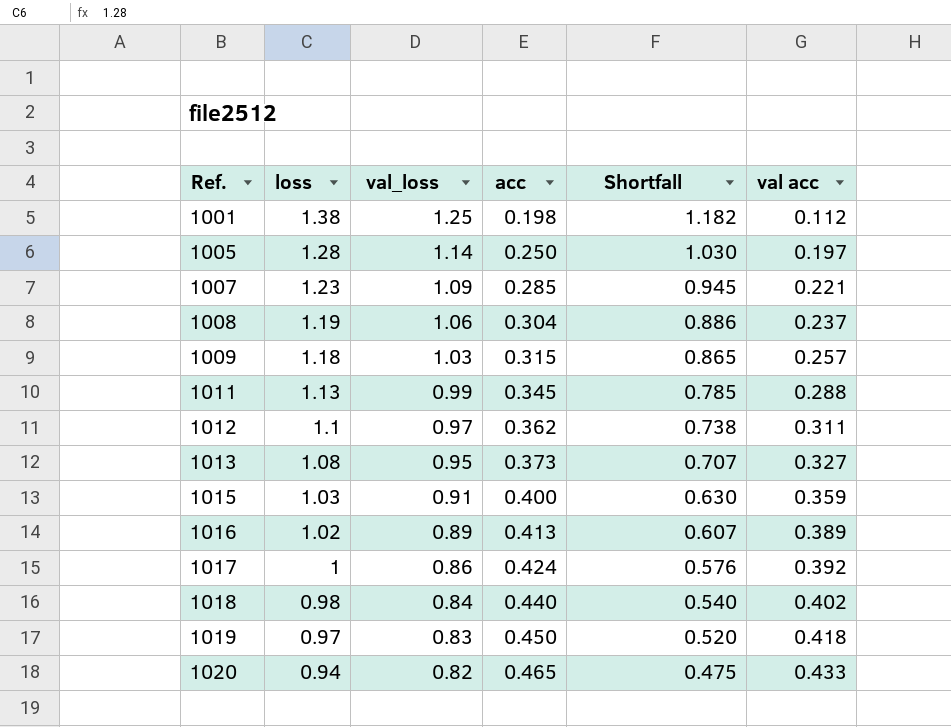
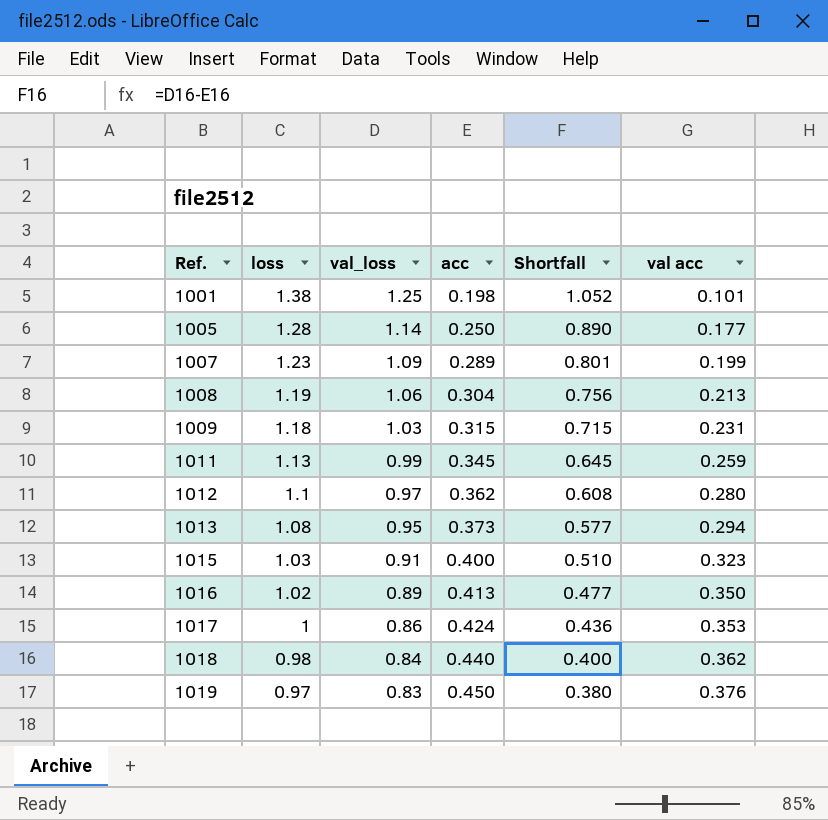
column Shortfall | formula: [loss] - [acc] -> [val_loss] - [acc]
row 1020: 0.94 | 0.82 | 0.465 | 0.475 | 0.433 -> none
1001 | val acc: 0.112 -> 0.101
1005 | val acc: 0.197 -> 0.177
1007 | acc: 0.285 -> 0.289
1007 | val acc: 0.221 -> 0.199
1008 | val acc: 0.237 -> 0.213
1009 | val acc: 0.257 -> 0.231
1011 | val acc: 0.288 -> 0.259
1012 | val acc: 0.311 -> 0.280
1013 | val acc: 0.327 -> 0.294
1015 | val acc: 0.359 -> 0.323
1016 | val acc: 0.389 -> 0.350
1017 | val acc: 0.392 -> 0.353
1018 | val acc: 0.402 -> 0.362
1019 | val acc: 0.418 -> 0.376

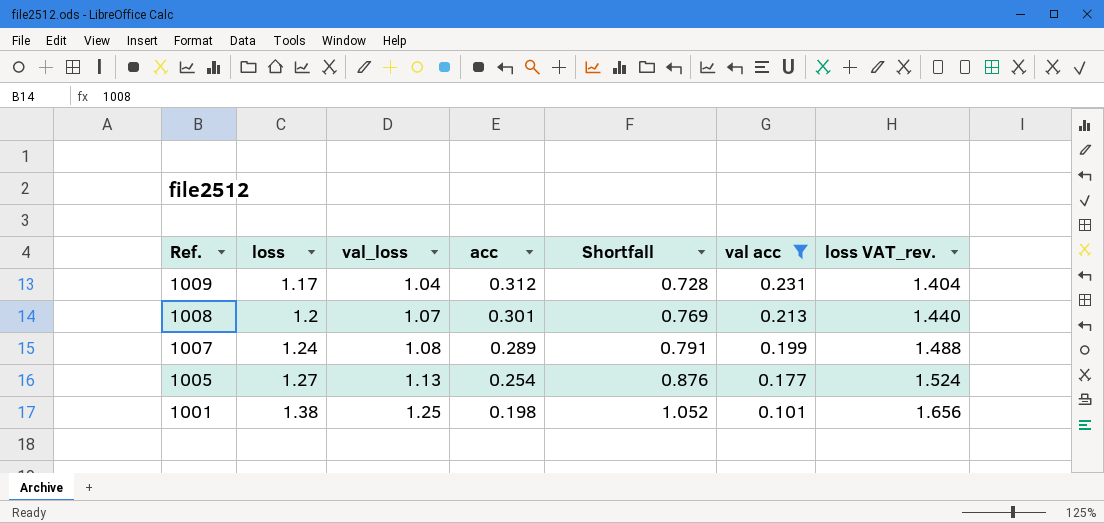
filter: none -> val acc <= 0.231
row order: Ref. ascending -> Ref. descending
column loss VAT_rev. | formula: none -> [loss] * 1.2
1009 | loss: 1.18 -> 1.17
1009 | val_loss: 1.03 -> 1.04
1009 | acc: 0.315 -> 0.312
1009 | Shortfall: 0.715 -> 0.728
1008 | loss: 1.19 -> 1.2
1008 | val_loss: 1.06 -> 1.07
1008 | acc: 0.304 -> 0.301
1008 | Shortfall: 0.756 -> 0.769
1007 | loss: 1.23 -> 1.24
1007 | val_loss: 1.09 -> 1.08
1007 | Shortfall: 0.801 -> 0.791
1005 | loss: 1.28 -> 1.27
1005 | val_loss: 1.14 -> 1.13
1005 | acc: 0.250 -> 0.254
1005 | Shortfall: 0.890 -> 0.876

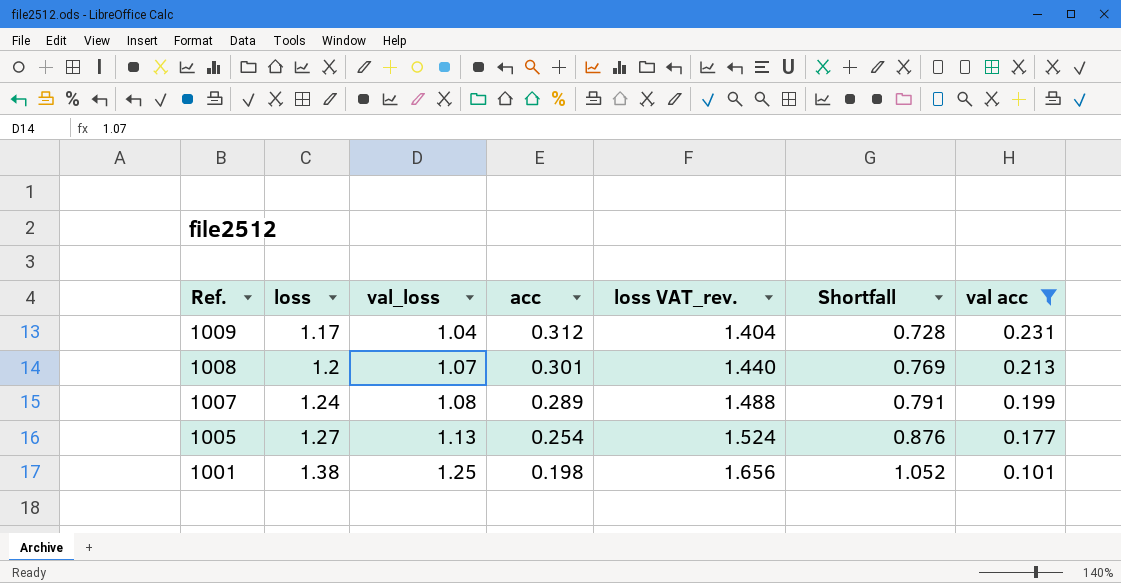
column loss VAT_rev. | position: 7 -> 5

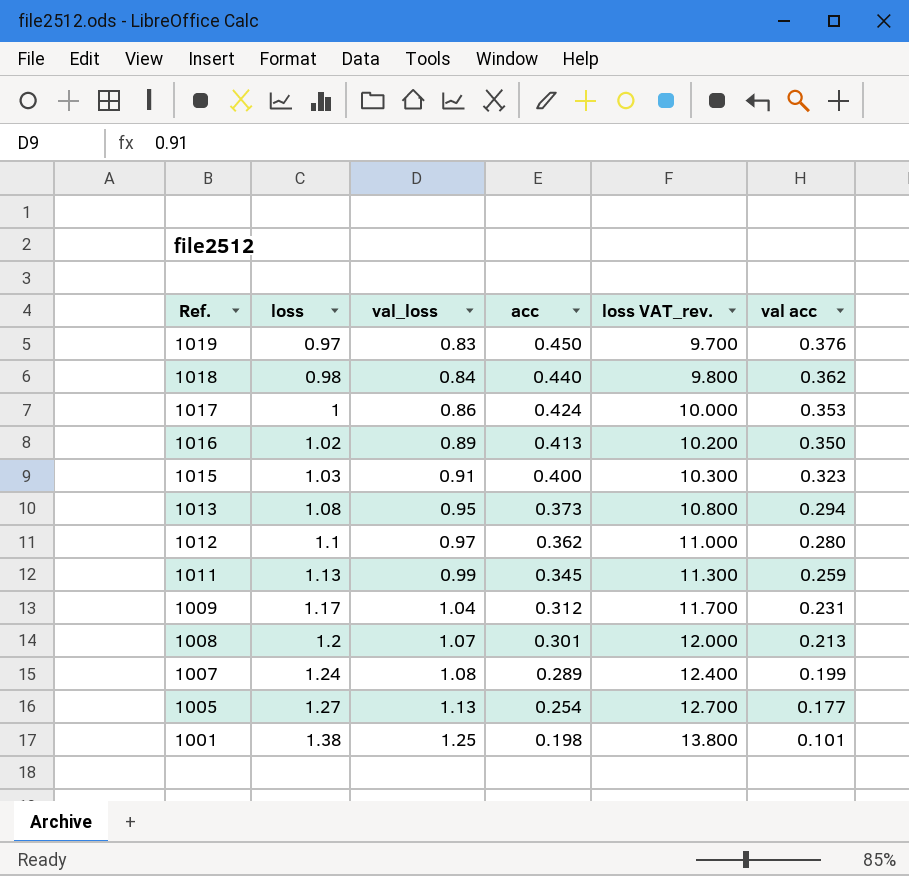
filter: val acc <= 0.231 -> none
column Shortfall | formula: [val_loss] - [acc] -> none
column loss VAT_rev. | formula: [loss] * 1.2 -> [loss] * 10

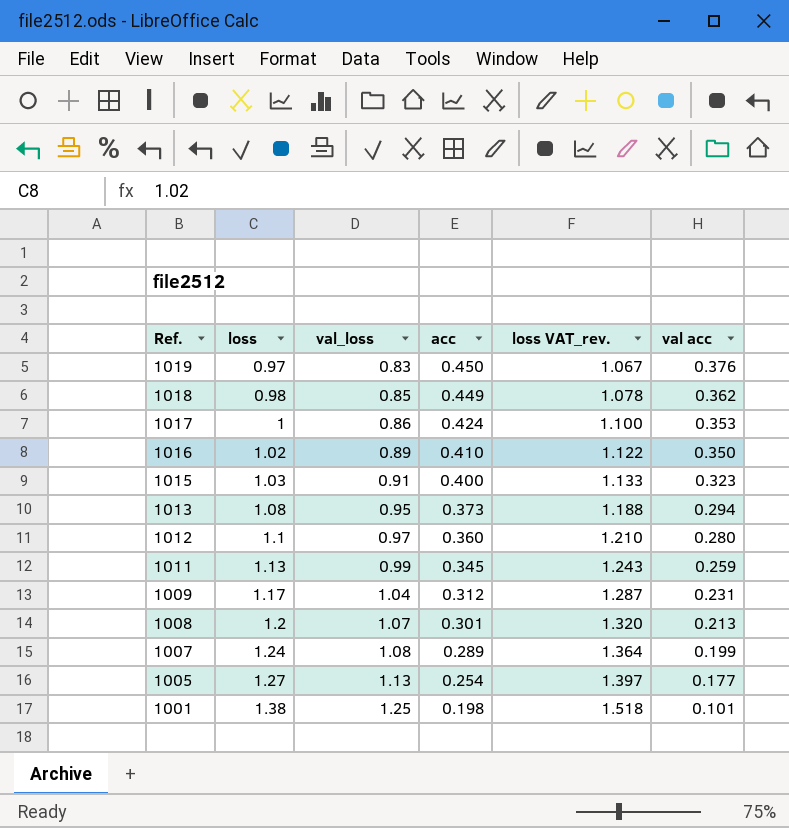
column loss VAT_rev. | formula: [loss] * 10 -> [loss] * 1.1
1018 | val_loss: 0.84 -> 0.85
1018 | acc: 0.440 -> 0.449
1016 | acc: 0.413 -> 0.410
1012 | acc: 0.362 -> 0.360

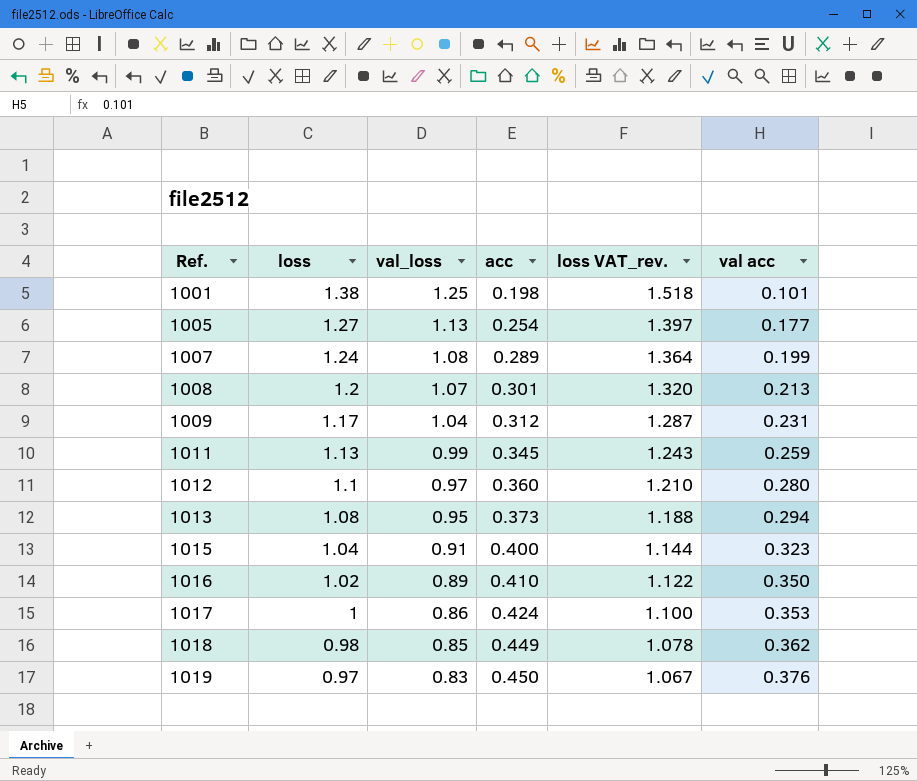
row order: Ref. descending -> Ref. ascending
1015 | loss: 1.03 -> 1.04
1015 | loss VAT_rev.: 1.133 -> 1.144

